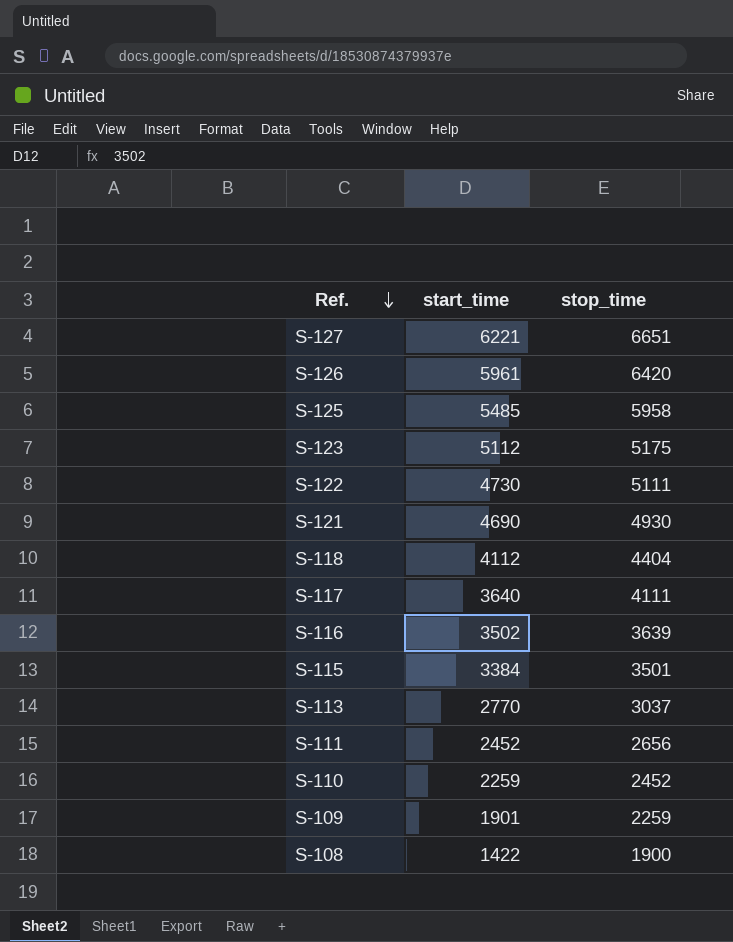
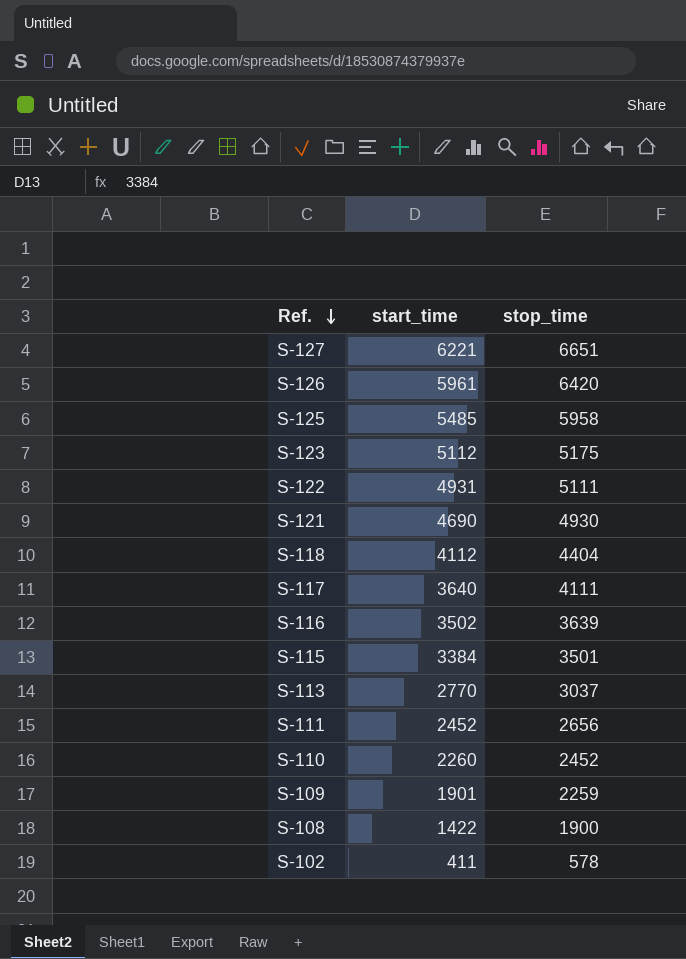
S-122 | start_time: 4730 -> 4931
S-110 | start_time: 2259 -> 2260
row S-102: none -> 411 | 578

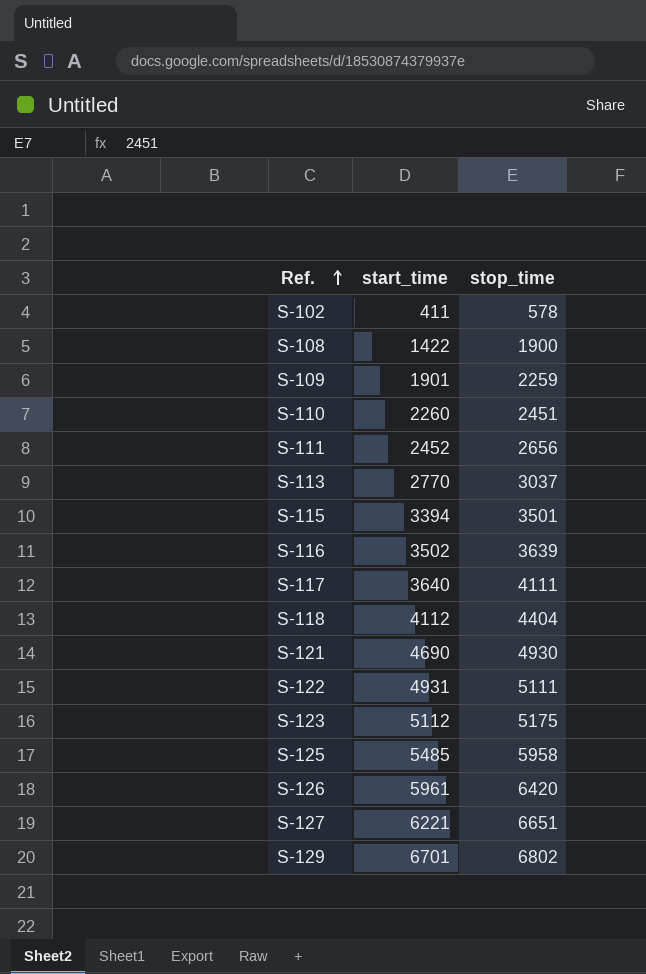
row order: Ref. descending -> Ref. ascending
S-110 | stop_time: 2452 -> 2451
S-115 | start_time: 3384 -> 3394
row S-129: none -> 6701 | 6802

